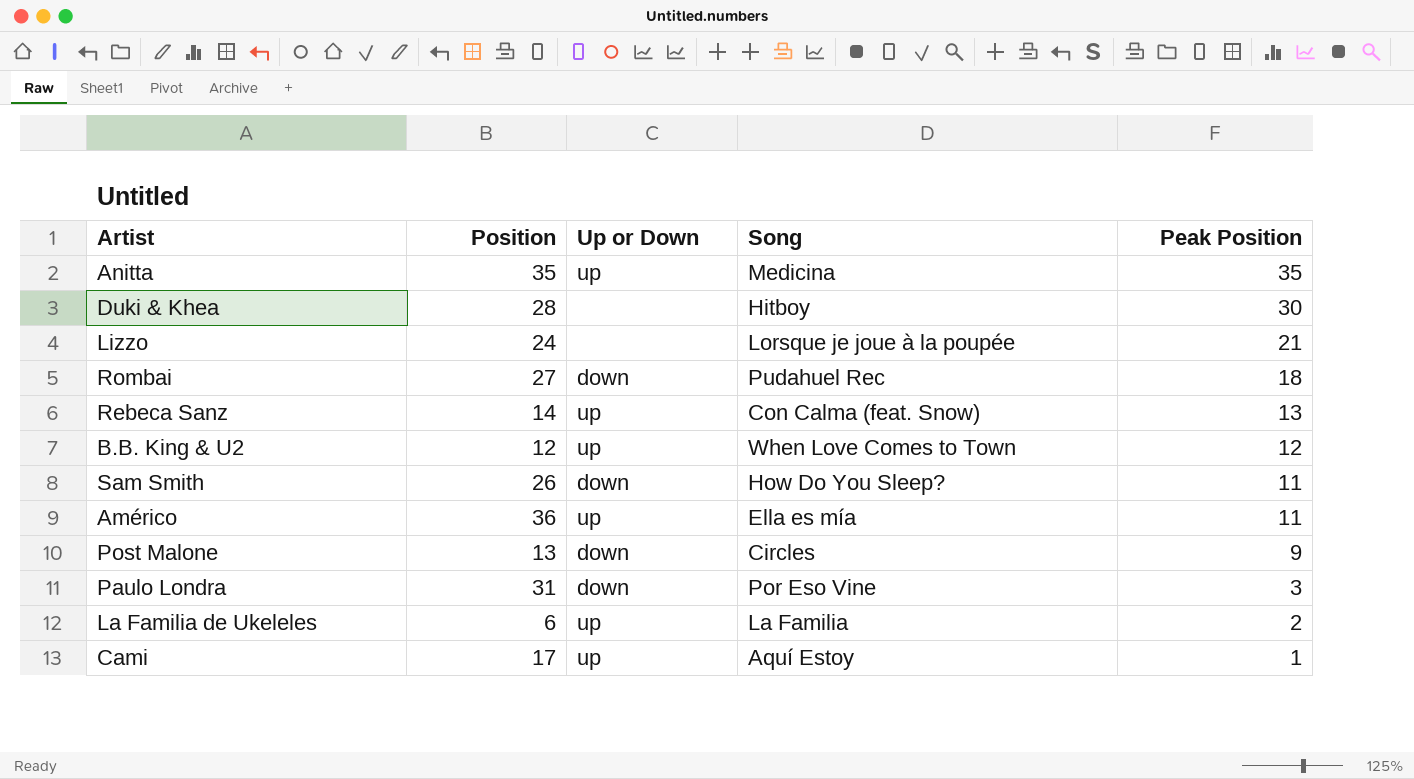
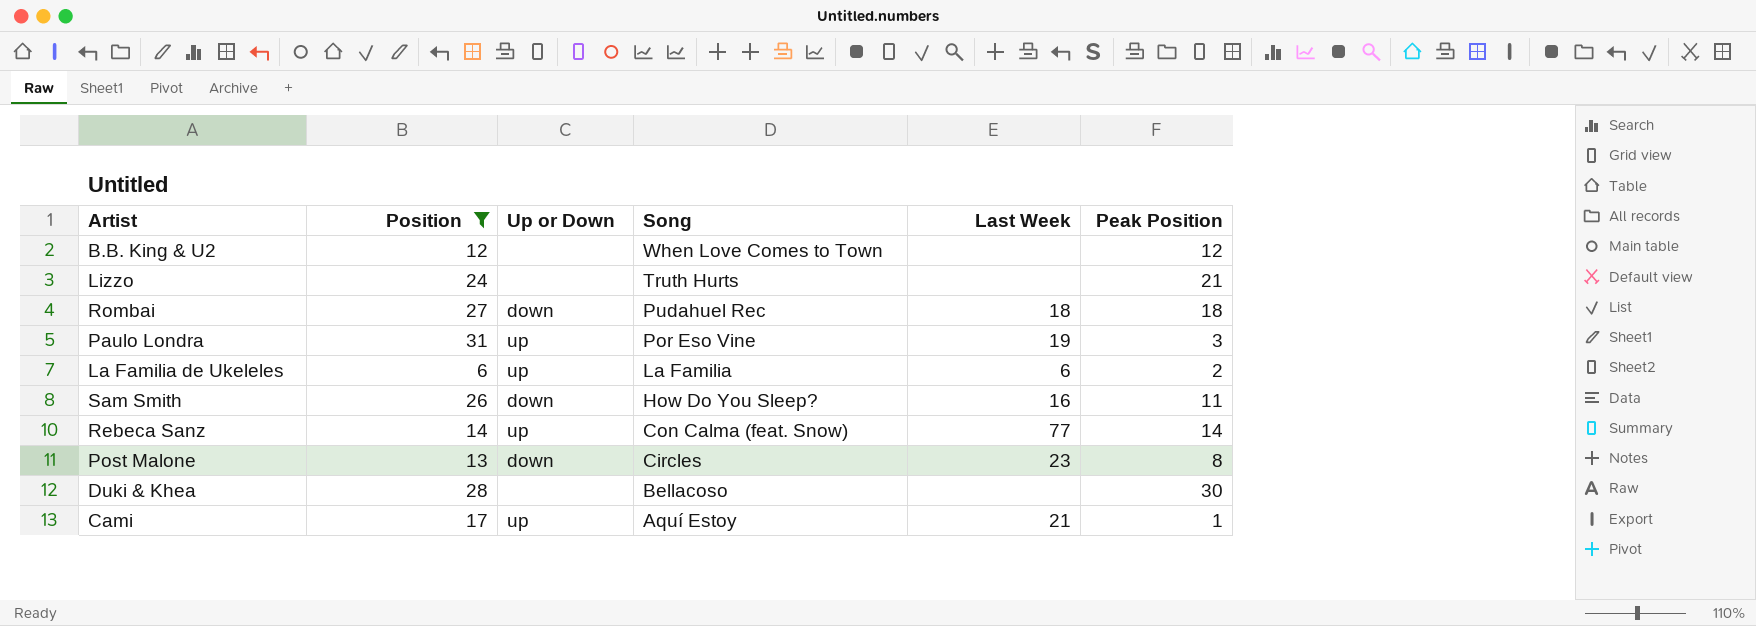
filter: none -> Position <= 31
row order: Peak Position descending -> Song descending
column Last Week | position: none -> 5
B.B. King & U2 | Up or Down: up -> none
Lizzo | Song: Lorsque je joue à la poupée -> Truth Hurts
Paulo Londra | Up or Down: down -> up
Rebeca Sanz | Peak Position: 13 -> 14
Post Malone | Peak Position: 9 -> 8
Duki & Khea | Song: Hitboy -> Bellacoso

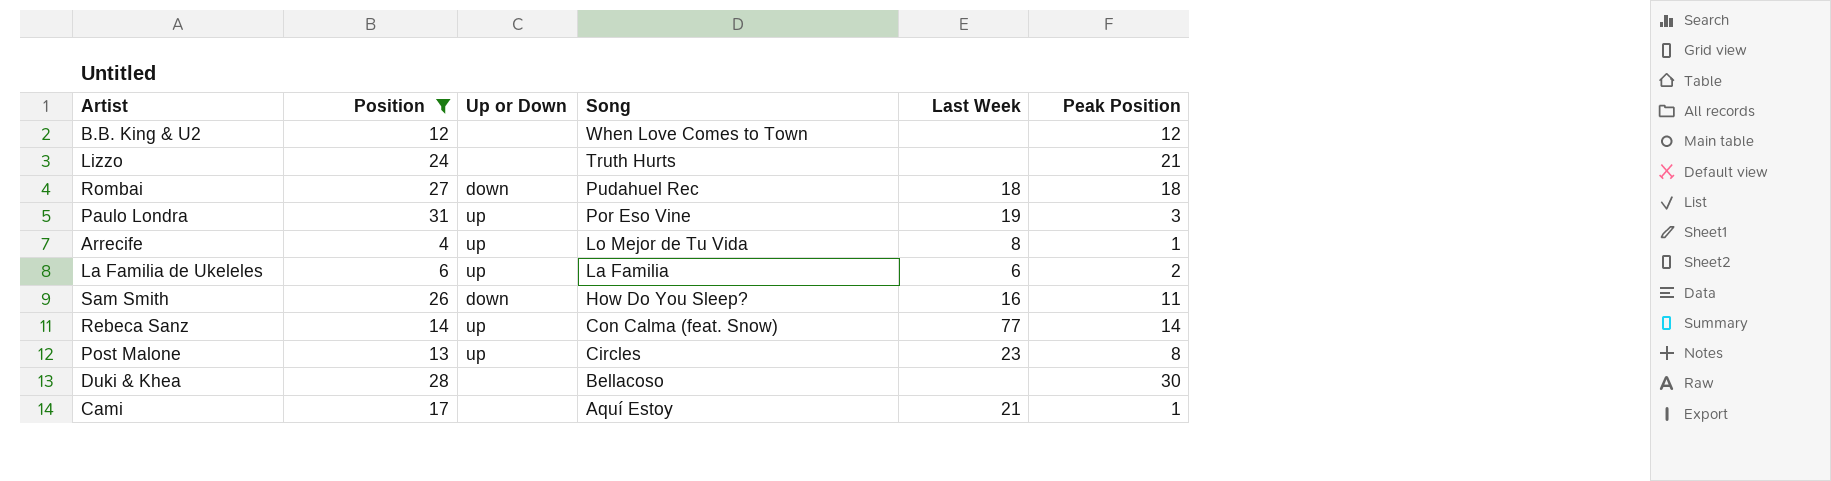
row Arrecife: none -> 4 | up | Lo Mejor de Tu Vida | 8 | 1
Post Malone | Up or Down: down -> up
Cami | Up or Down: up -> none

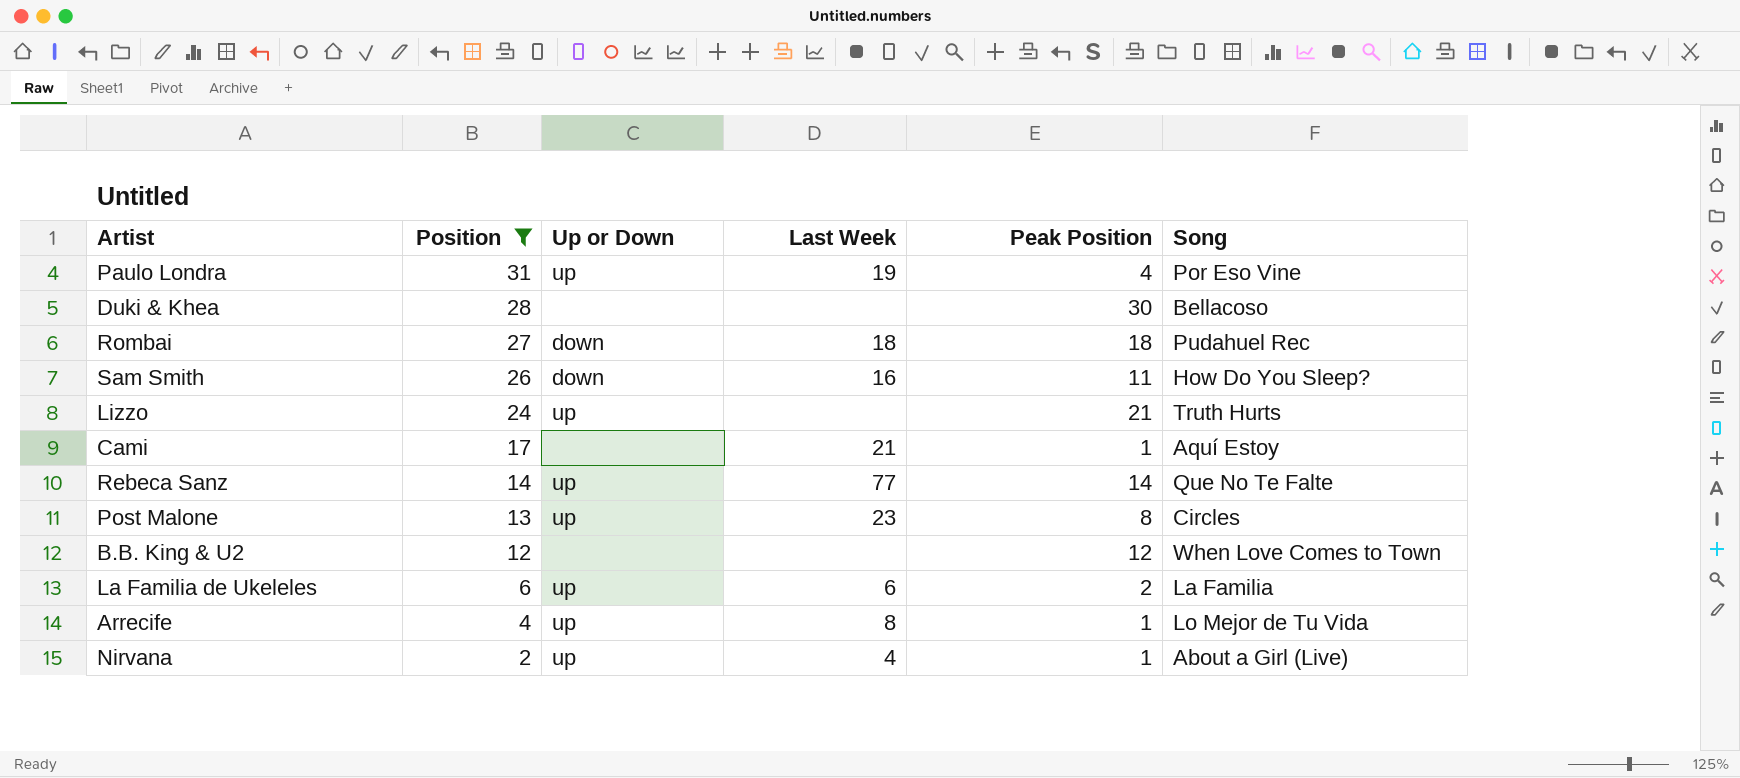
row order: Song descending -> Position descending
column Song | position: 4 -> 6
Paulo Londra | Peak Position: 3 -> 4
Lizzo | Up or Down: none -> up
Rebeca Sanz | Song: Con Calma (feat. Snow) -> Que No Te Falte
row Nirvana: none -> 2 | up | 4 | 1 | About a Girl (Live)

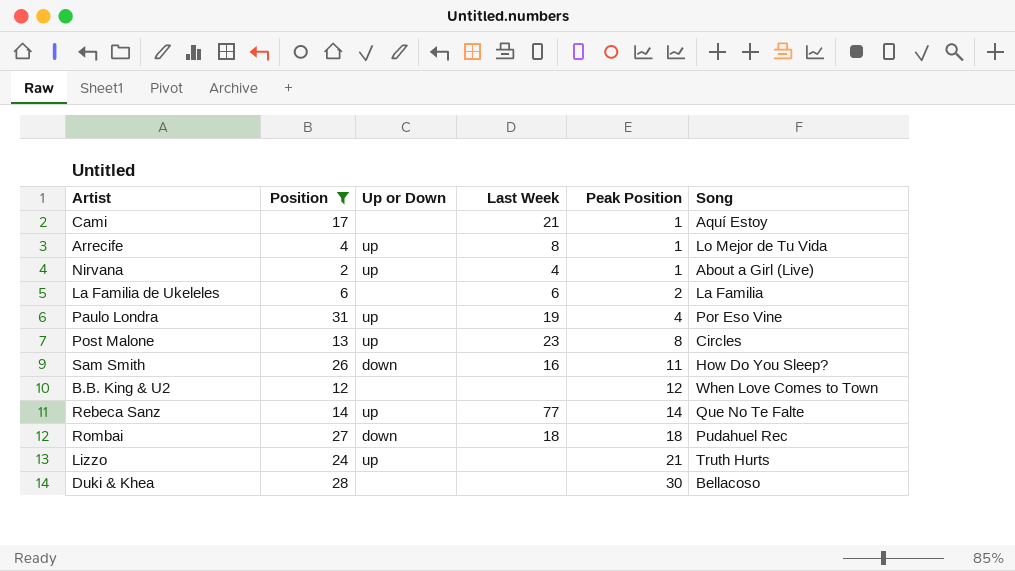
row order: Position descending -> Peak Position ascending
La Familia de Ukeleles | Up or Down: up -> none

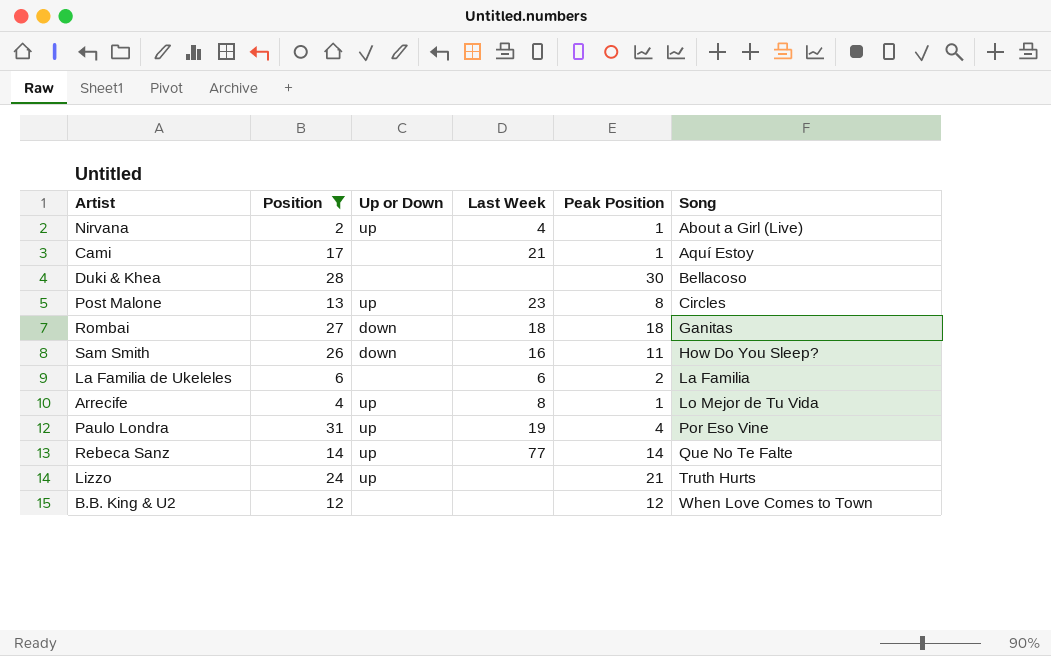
row order: Peak Position ascending -> Song ascending
Rombai | Song: Pudahuel Rec -> Ganitas

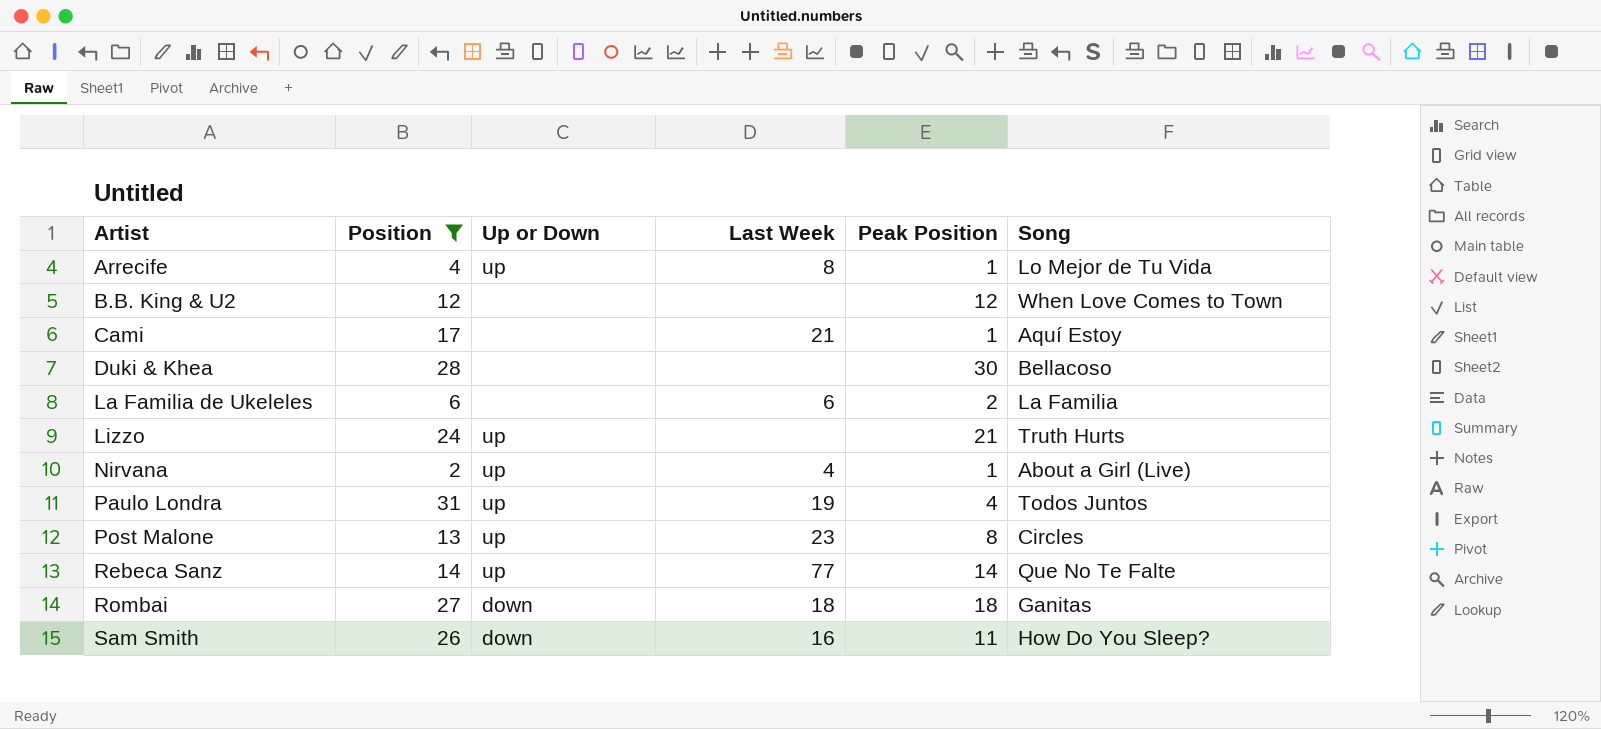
row order: Song ascending -> Artist ascending
Paulo Londra | Song: Por Eso Vine -> Todos Juntos

